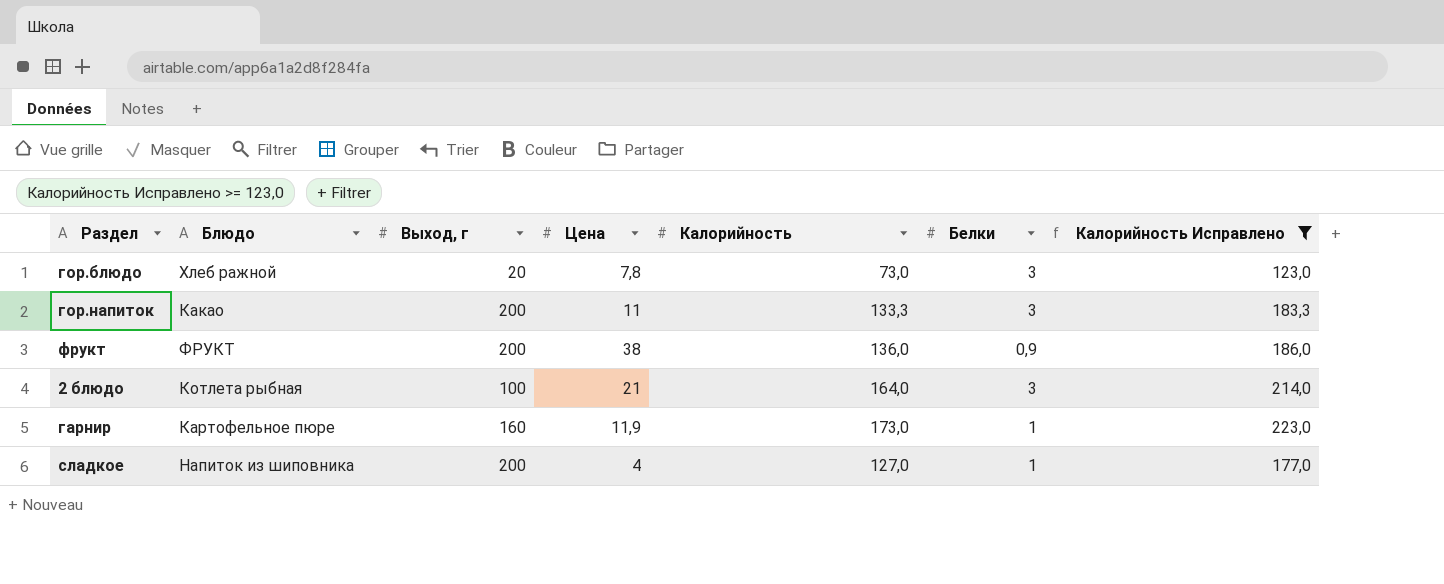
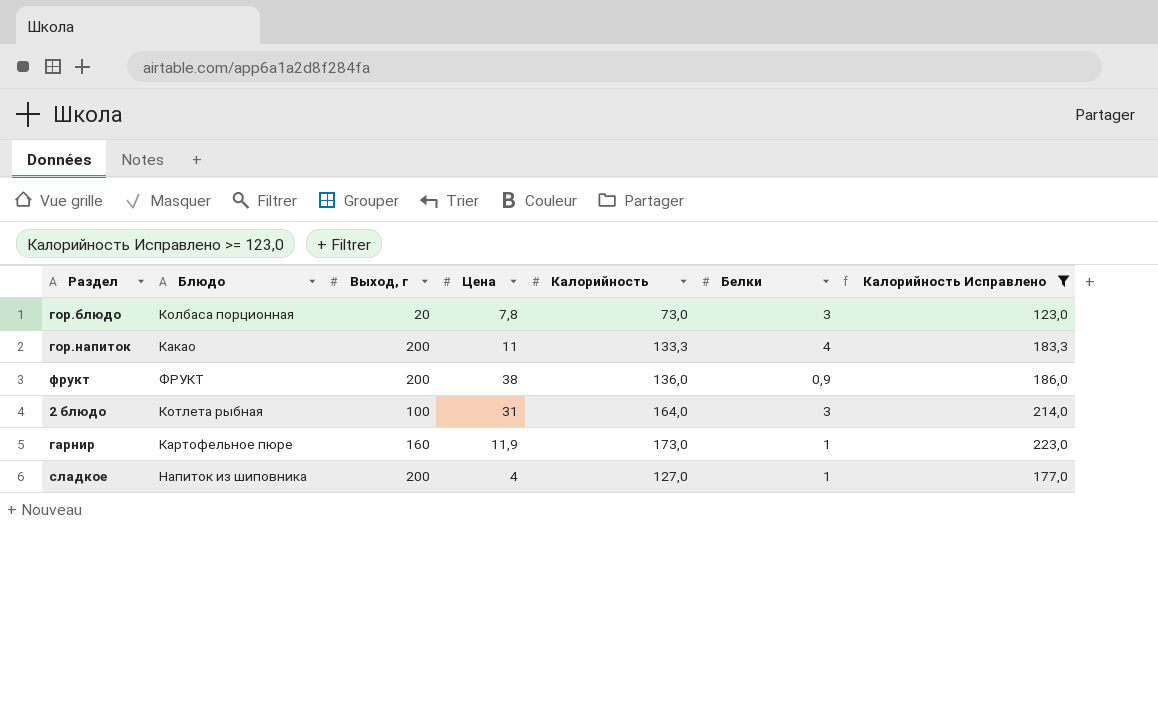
гор.блюдо | Блюдо: Хлеб ражной -> Колбаса порционная
гор.напиток | Белки: 3 -> 4
2 блюдо | Цена: 21 -> 31

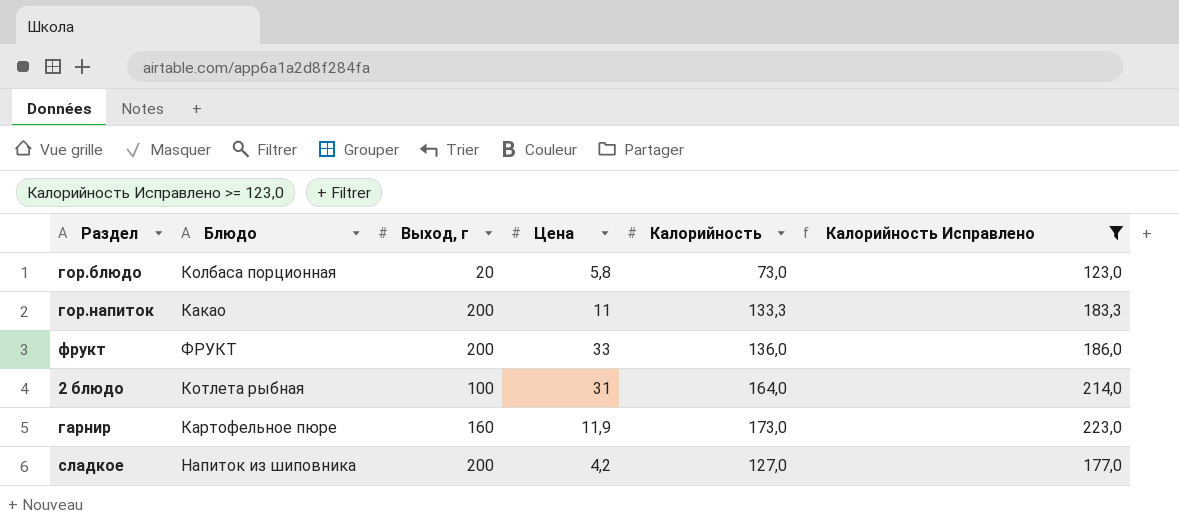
column Белки | position: 6 -> none
гор.блюдо | Цена: 7,8 -> 5,8
фрукт | Цена: 38 -> 33
сладкое | Цена: 4 -> 4,2

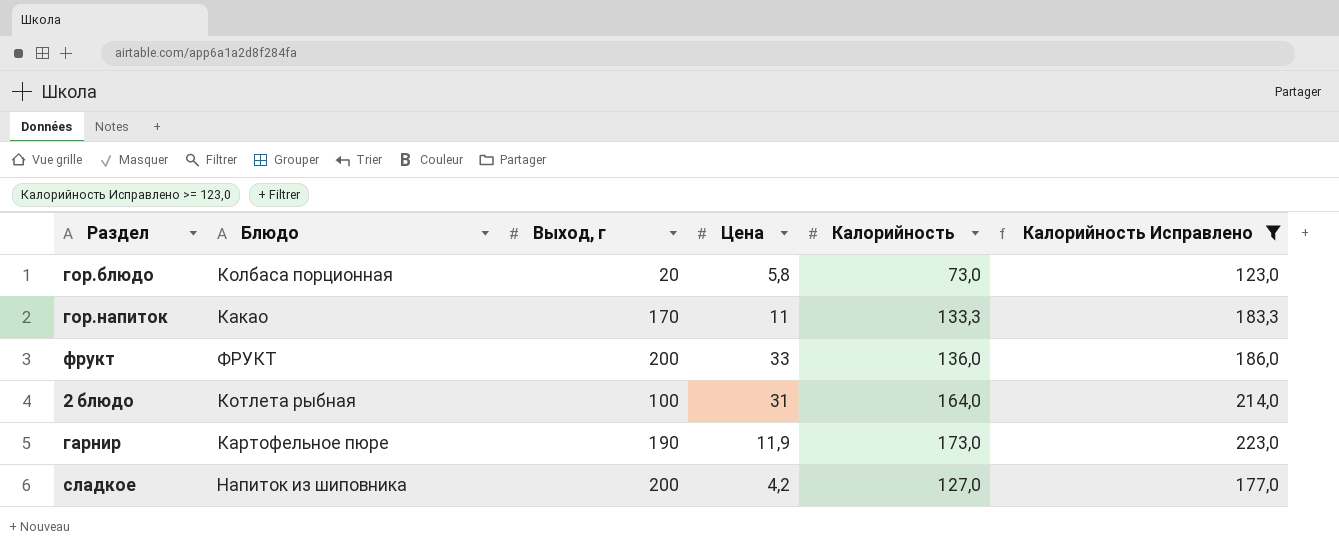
гор.напиток | Выход, г: 200 -> 170
гарнир | Выход, г: 160 -> 190

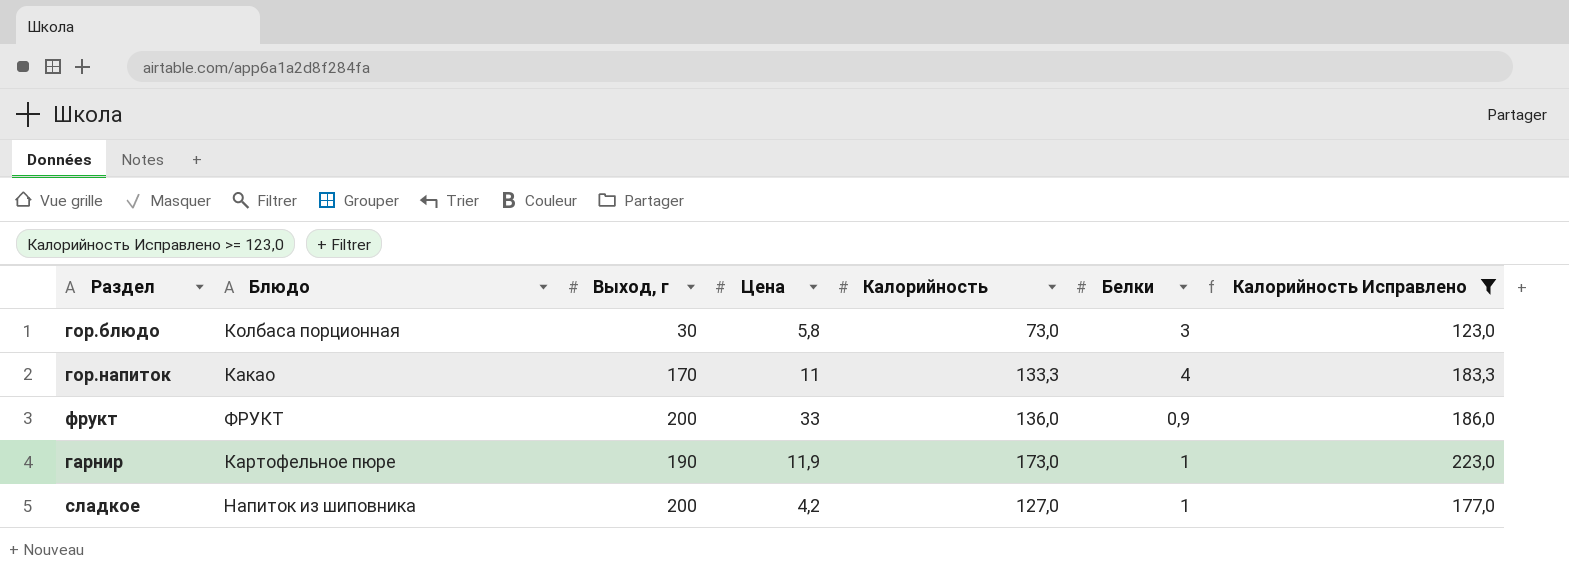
column Белки | position: none -> 6
row 2 блюдо: Котлета рыбная | 100 | 31 | 164,0 | 214,0 -> none
гор.блюдо | Выход, г: 20 -> 30

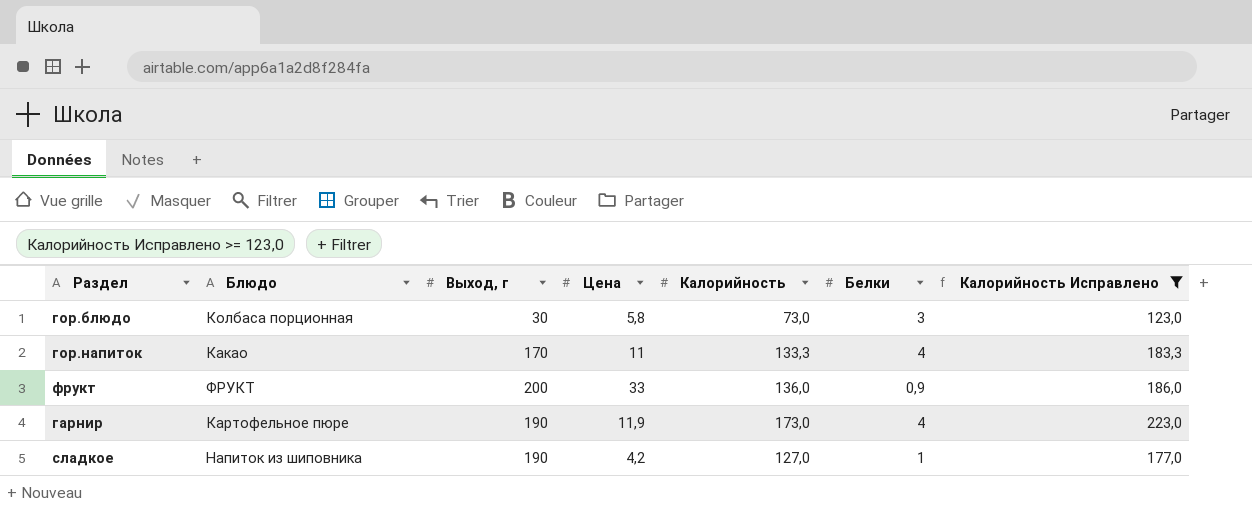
гарнир | Белки: 1 -> 4
сладкое | Выход, г: 200 -> 190

